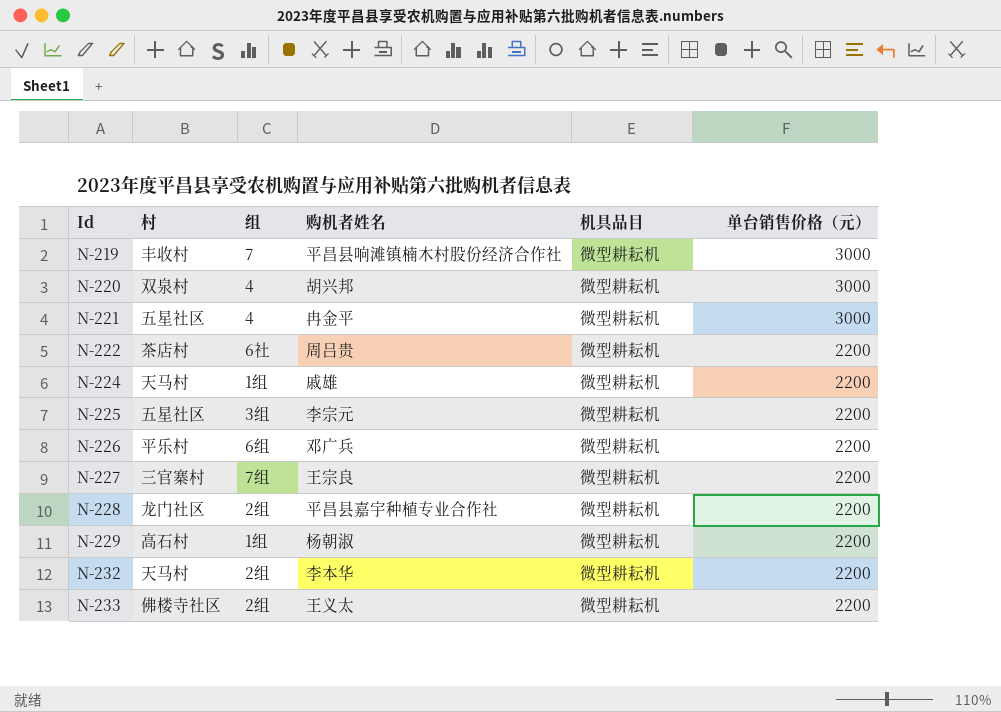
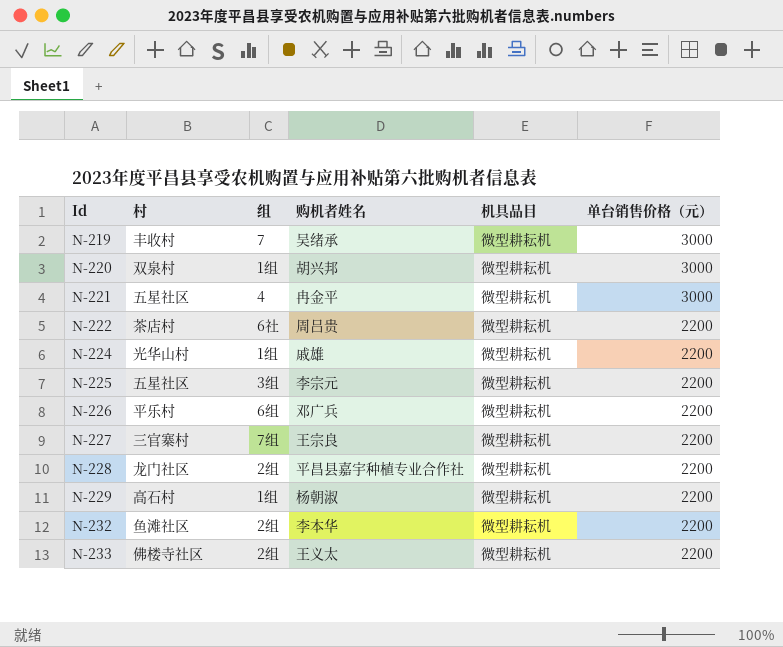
N-219 | 购机者姓名: 平昌县响滩镇楠木村股份经济合作社 -> 吴绪承
N-220 | 组: 4 -> 1组
N-224 | 村: 天马村 -> 光华山村
N-232 | 村: 天马村 -> 鱼滩社区

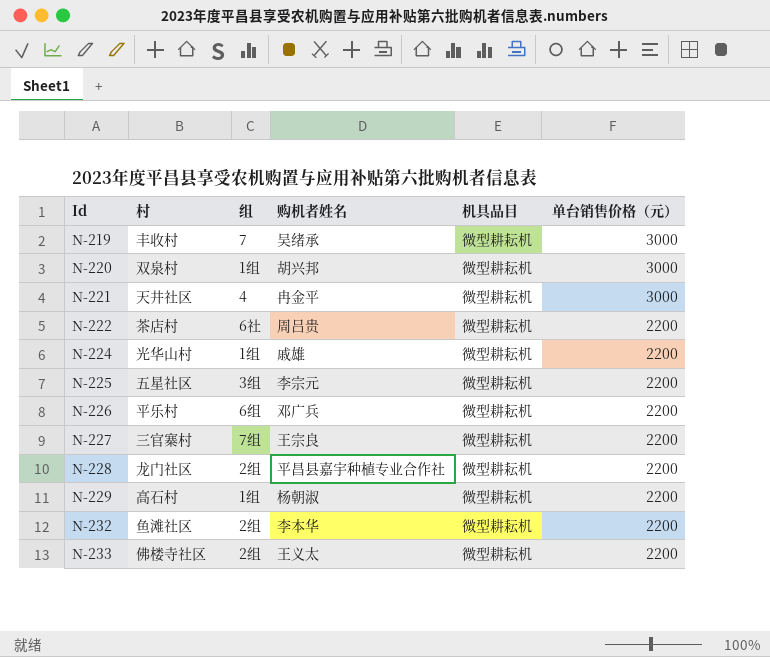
N-221 | 村: 五星社区 -> 天井社区

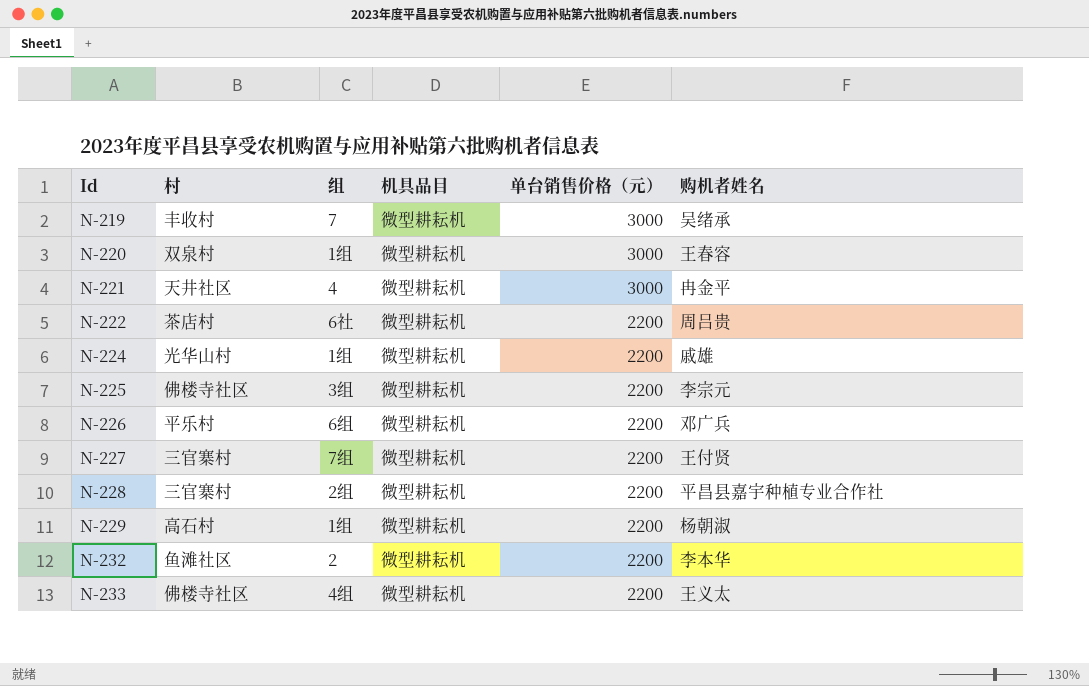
column 购机者姓名 | position: 4 -> 6
N-220 | 购机者姓名: 胡兴邦 -> 王春容
N-225 | 村: 五星社区 -> 佛楼寺社区
N-227 | 购机者姓名: 王宗良 -> 王付贤
N-228 | 村: 龙门社区 -> 三官寨村
N-232 | 组: 2组 -> 2
N-233 | 组: 2组 -> 4组

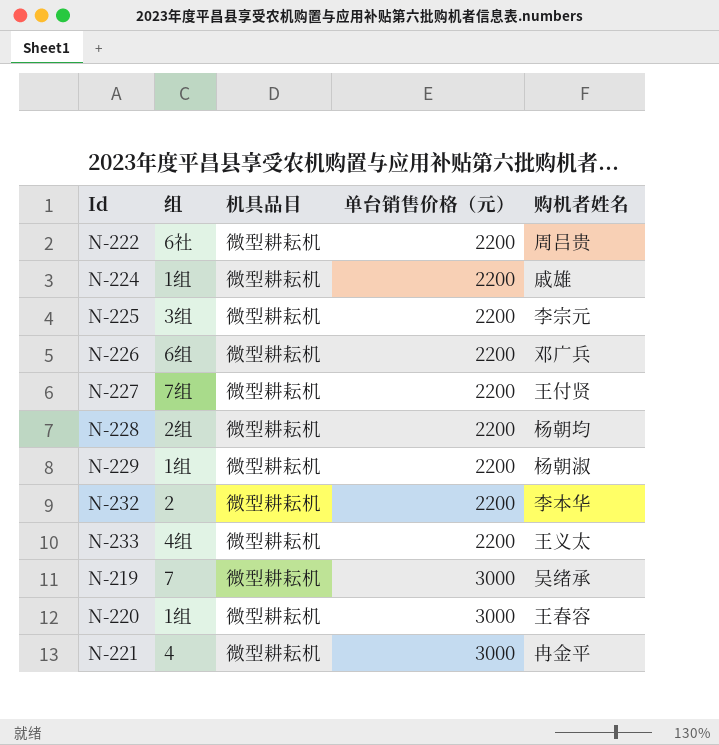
row order: Id ascending -> 单台销售价格（元） ascending
column 村 | position: 2 -> none
N-228 | 购机者姓名: 平昌县嘉宇种植专业合作社 -> 杨朝均

